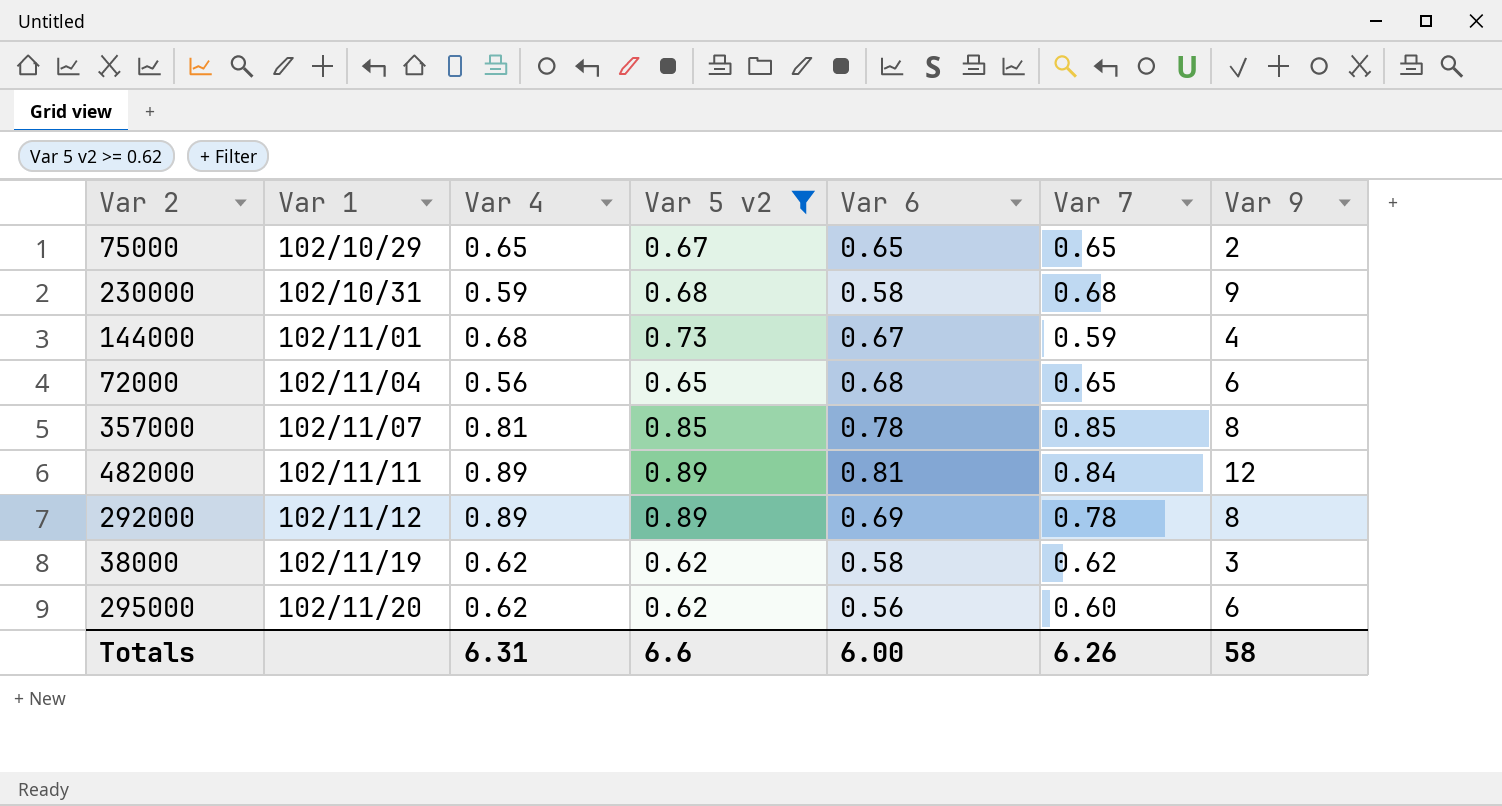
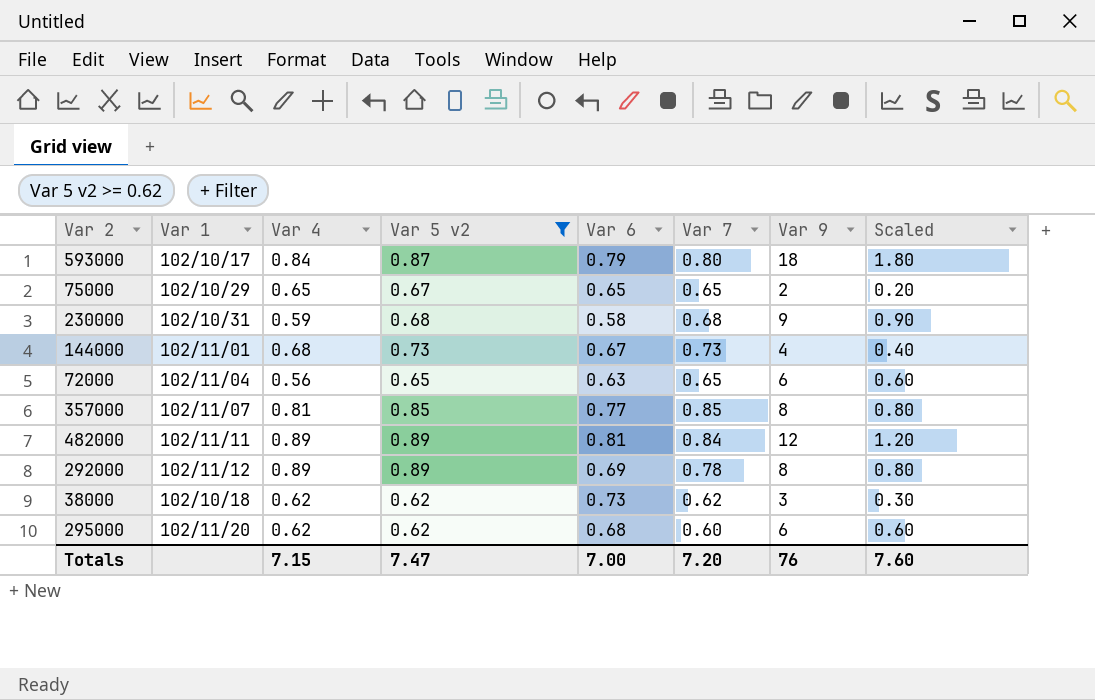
column Scaled | formula: none -> [Var 9] * 0.1
row 593000: none -> 102/10/17 | 0.84 | 0.87 | 0.79 | 0.80 | 18 | 1.80
144000 | Var 7: 0.59 -> 0.73
72000 | Var 6: 0.68 -> 0.63
357000 | Var 6: 0.78 -> 0.77
38000 | Var 1: 102/11/19 -> 102/10/18
38000 | Var 6: 0.58 -> 0.73
295000 | Var 6: 0.56 -> 0.68
Totals | Var 4: 6.31 -> 7.15
Totals | Var 5 v2: 6.6 -> 7.47
Totals | Var 6: 6.00 -> 7.00
Totals | Var 7: 6.26 -> 7.20
Totals | Var 9: 58 -> 76

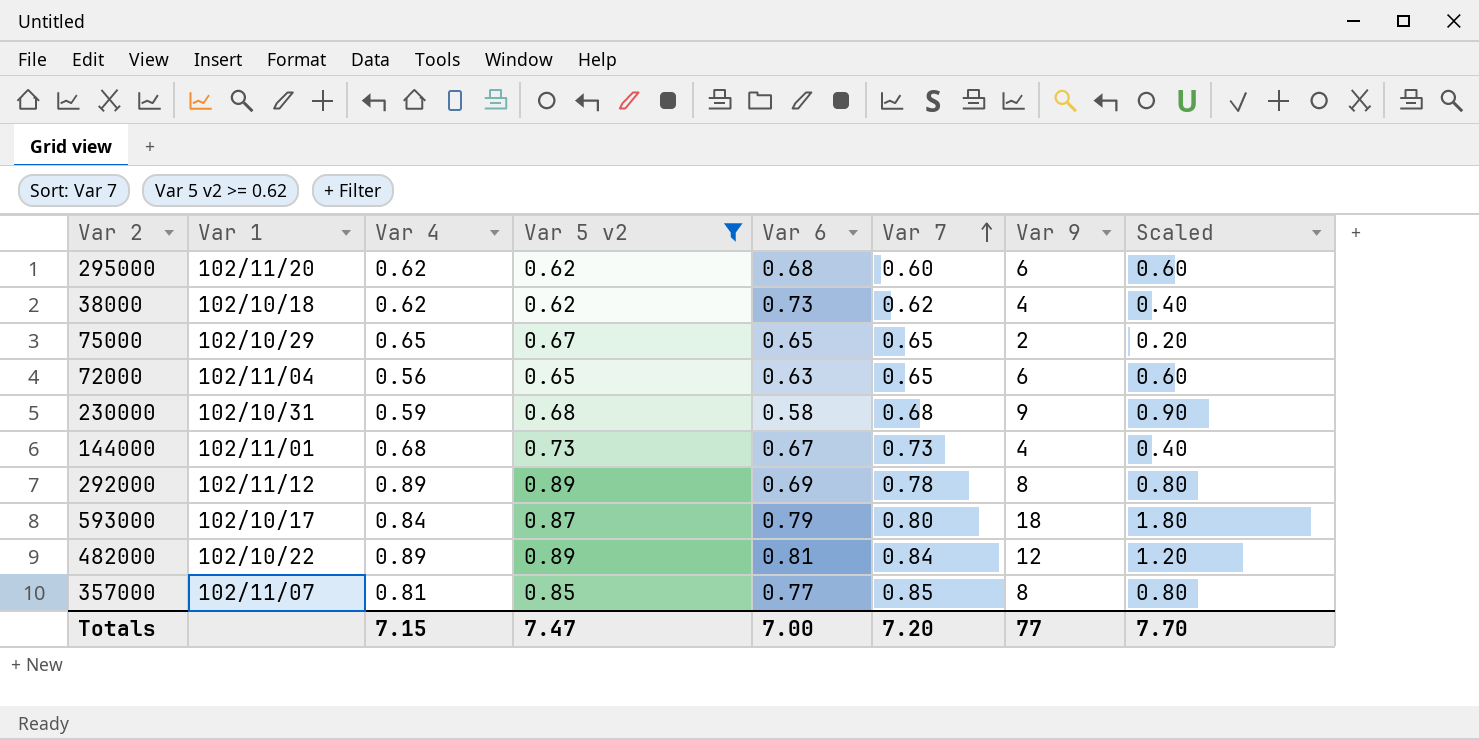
row order: none -> Var 7 ascending
38000 | Var 9: 3 -> 4
38000 | Scaled: 0.30 -> 0.40
482000 | Var 1: 102/11/11 -> 102/10/22
Totals | Var 9: 76 -> 77
Totals | Scaled: 7.60 -> 7.70

